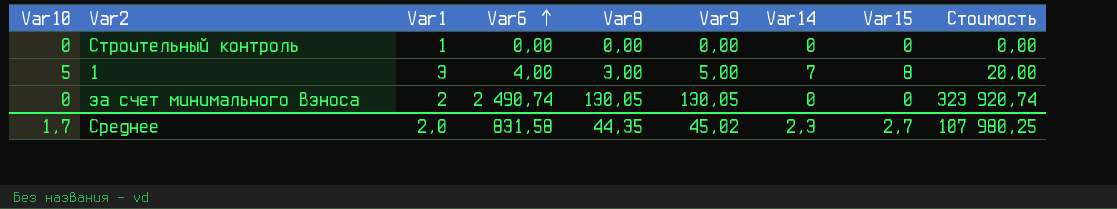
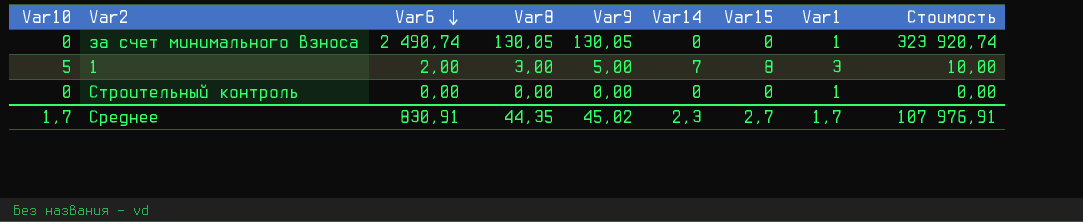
row order: Var6 ascending -> Var6 descending
column Var1 | position: 3 -> 8
за счет минимального взноса | Var1: 2 -> 1
1 | Var6: 4,00 -> 2,00
1 | Стоимость: 20,00 -> 10,00
Среднее | Var6: 831,58 -> 830,91
Среднее | Var1: 2,0 -> 1,7
Среднее | Стоимость: 107 980,25 -> 107 976,91

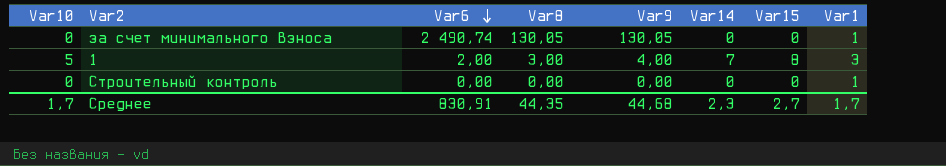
column Стоимость | formula: [Var6] * [Var9] -> none
1 | Var9: 5,00 -> 4,00
Среднее | Var9: 45,02 -> 44,68

